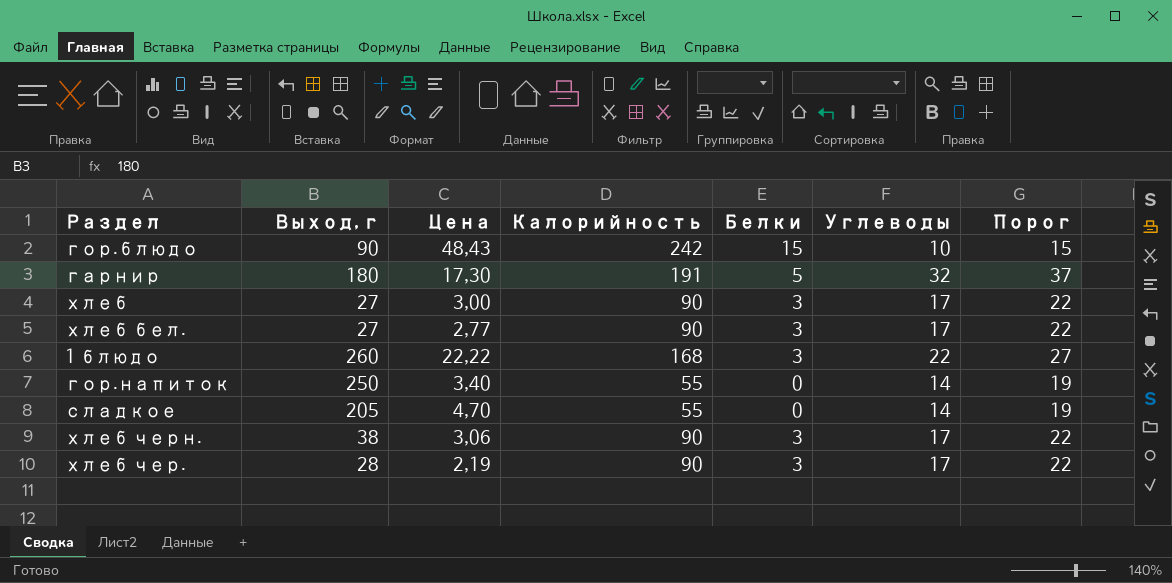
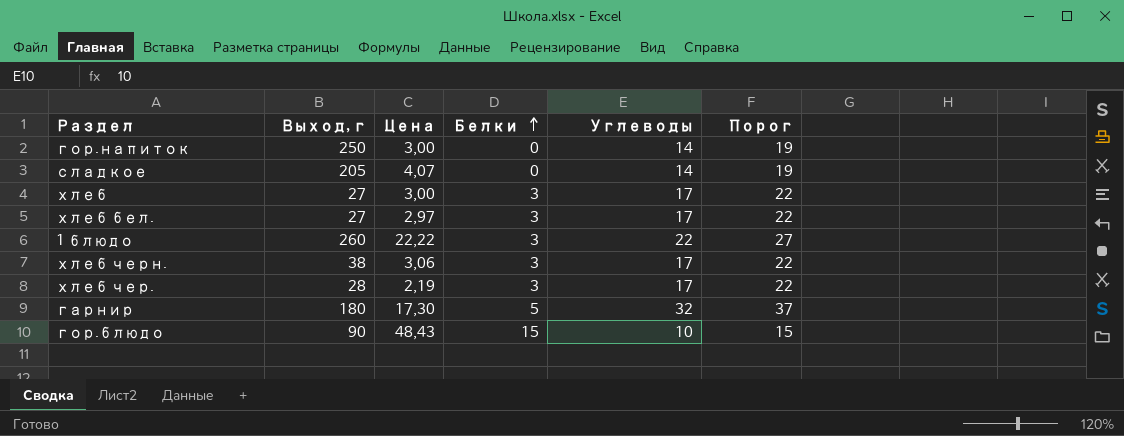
row order: none -> Белки ascending
column Калорийность | position: 4 -> none
гор.напиток | Цена: 3,40 -> 3,00
сладкое | Цена: 4,70 -> 4,07
хлеб бел. | Цена: 2,77 -> 2,97

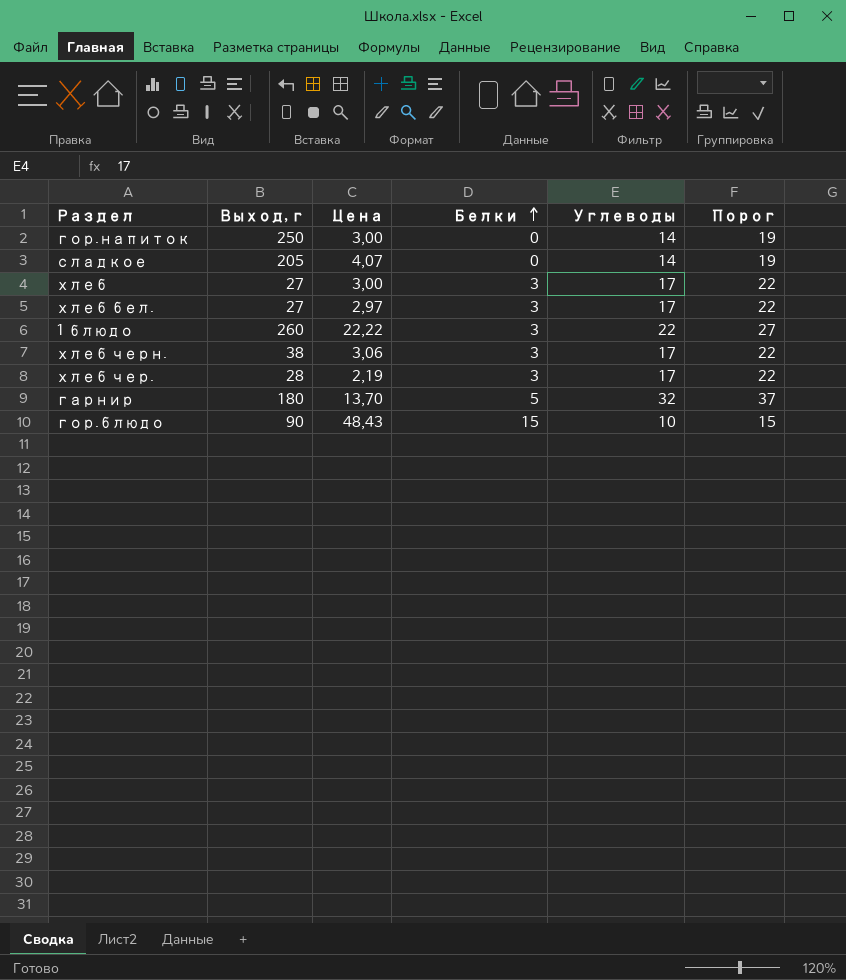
гарнир | Цена: 17,30 -> 13,70

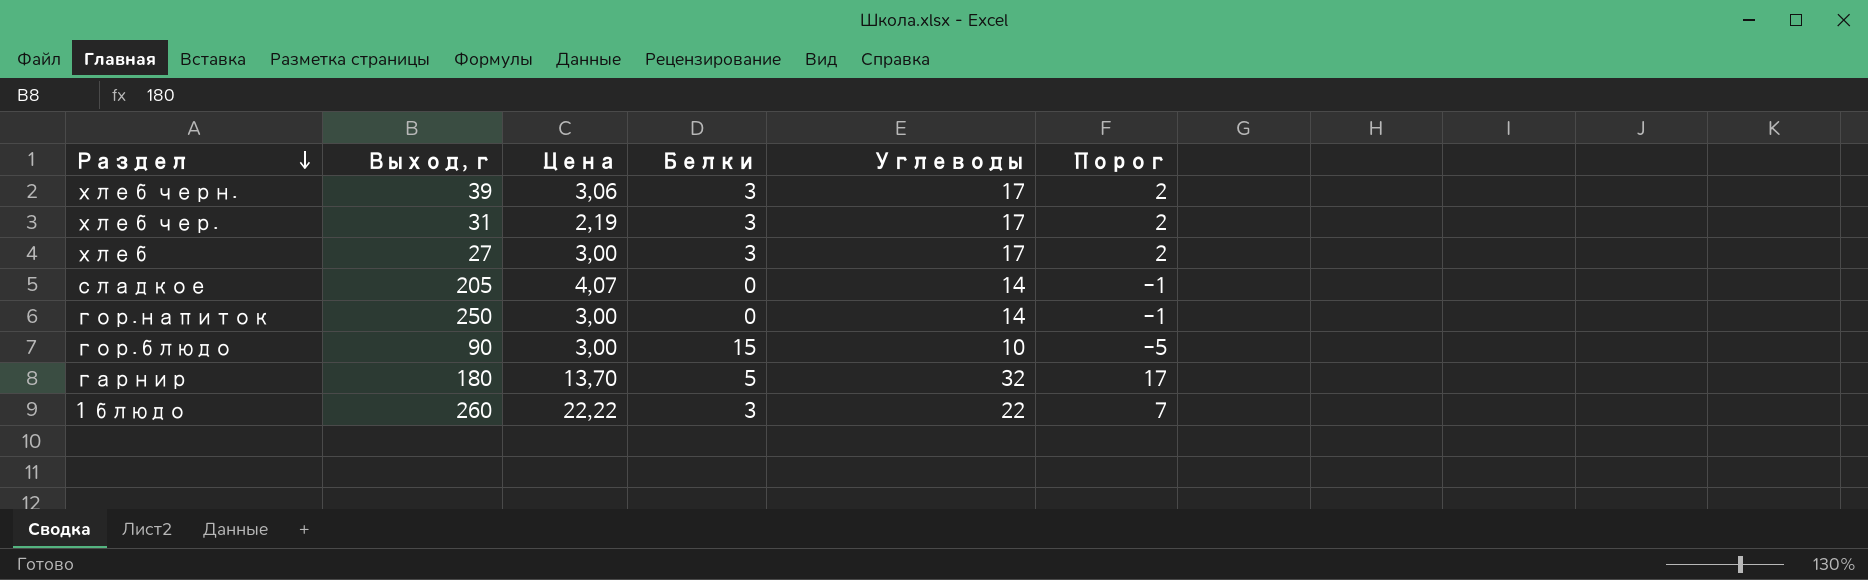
row order: Белки ascending -> Раздел descending
column Порог | formula: [Углеводы] + 5 -> [Углеводы] - 15
row хлеб бел.: 27 | 2,97 | 3 | 17 | 22 -> none
хлеб черн. | Выход, г: 38 -> 39
хлеб чер. | Выход, г: 28 -> 31
гор.блюдо | Цена: 48,43 -> 3,00

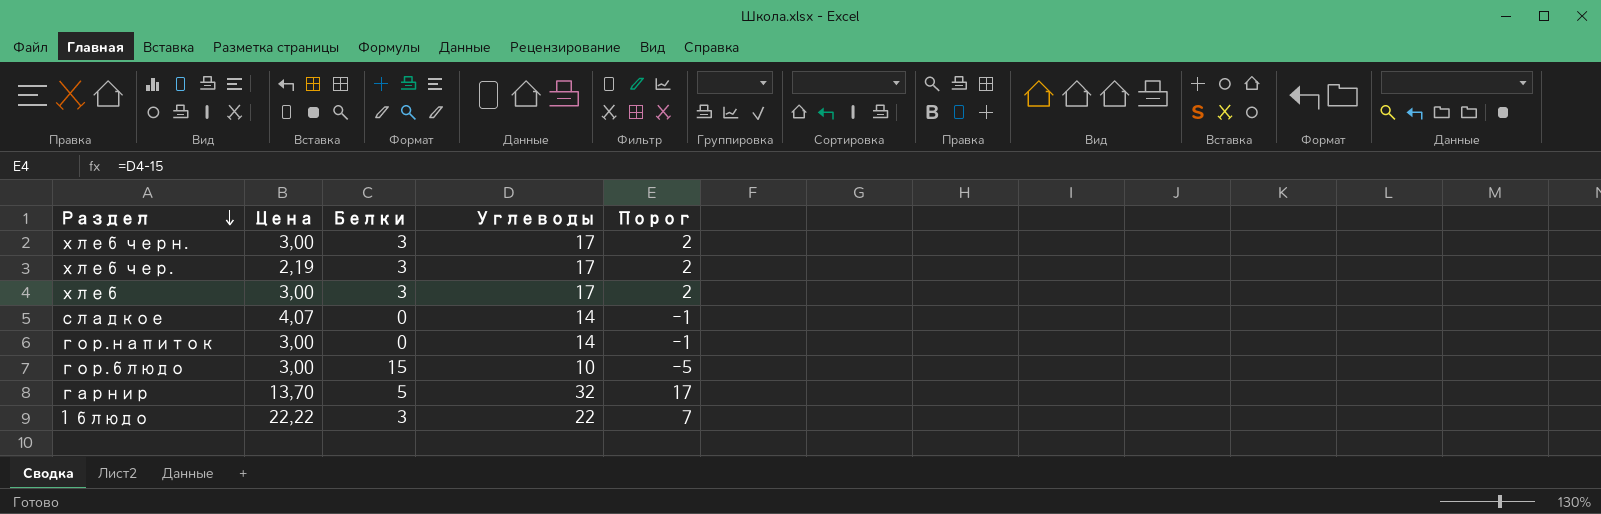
column Выход, г | position: 2 -> none
хлеб черн. | Цена: 3,06 -> 3,00

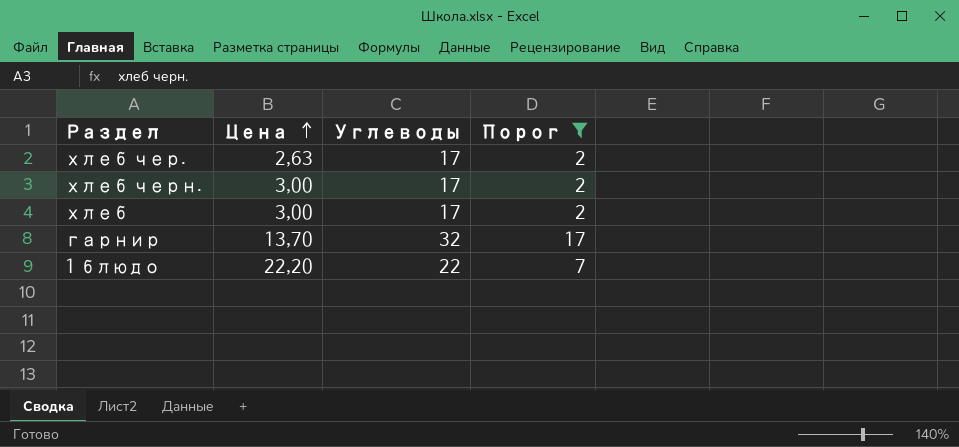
filter: none -> Порог >= 2
row order: Раздел descending -> Цена ascending
column Белки | position: 3 -> none
хлеб чер. | Цена: 2,19 -> 2,63
1 блюдо | Цена: 22,22 -> 22,20

